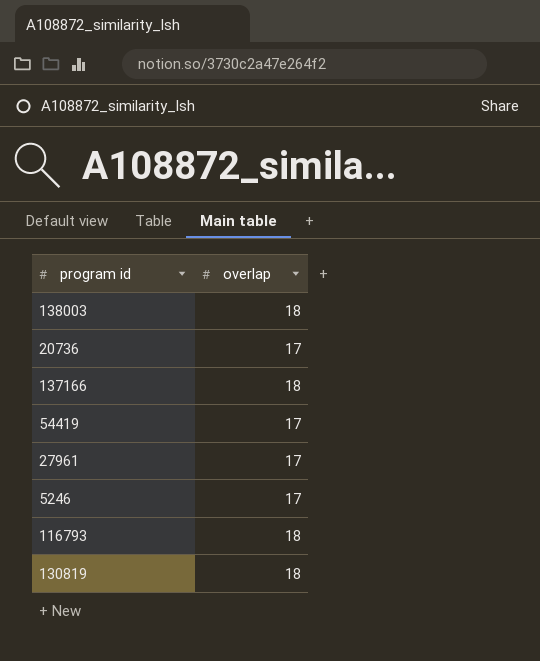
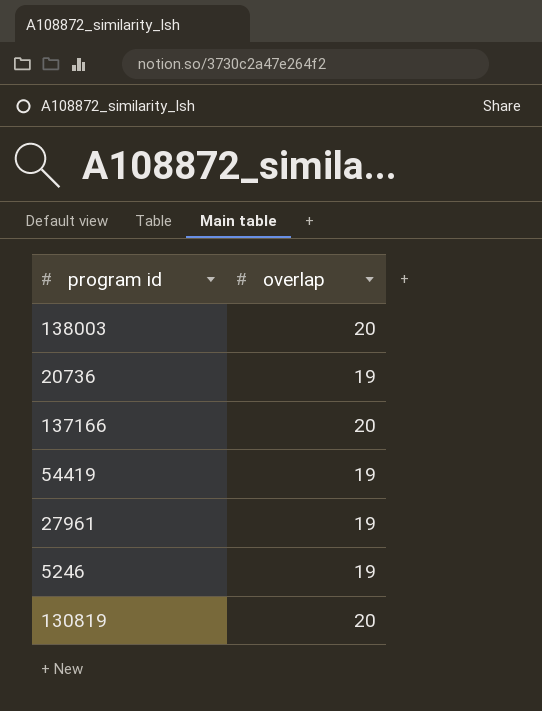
row 116793: 18 -> none
138003 | overlap: 18 -> 20
20736 | overlap: 17 -> 19
137166 | overlap: 18 -> 20
54419 | overlap: 17 -> 19
27961 | overlap: 17 -> 19
5246 | overlap: 17 -> 19
130819 | overlap: 18 -> 20

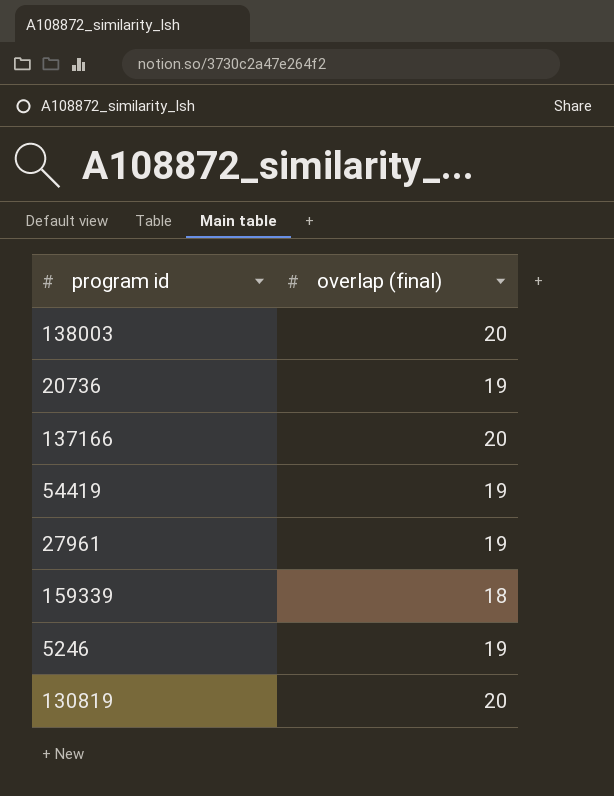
column name: overlap -> overlap (final)
row 159339: none -> 18

